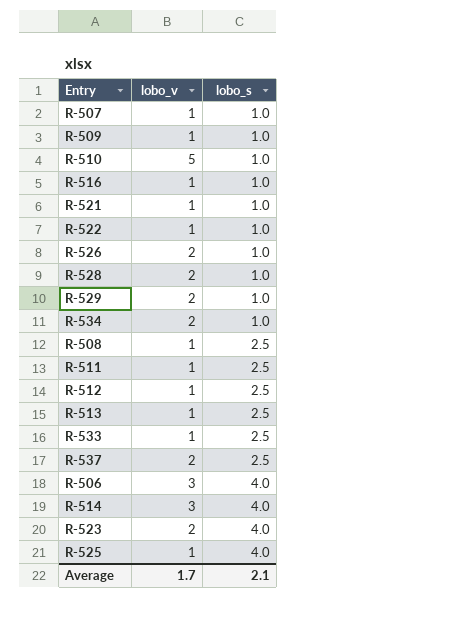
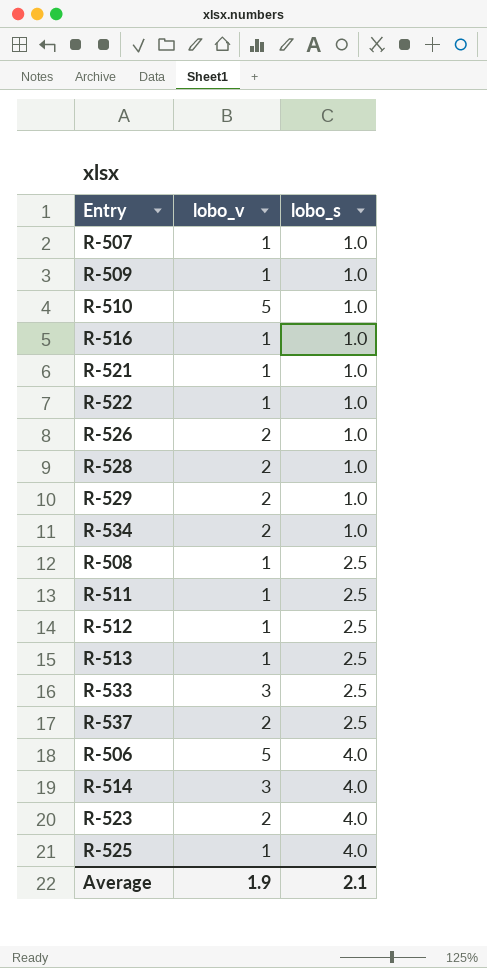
R-533 | lobo_v: 1 -> 3
R-506 | lobo_v: 3 -> 5
Average | lobo_v: 1.7 -> 1.9

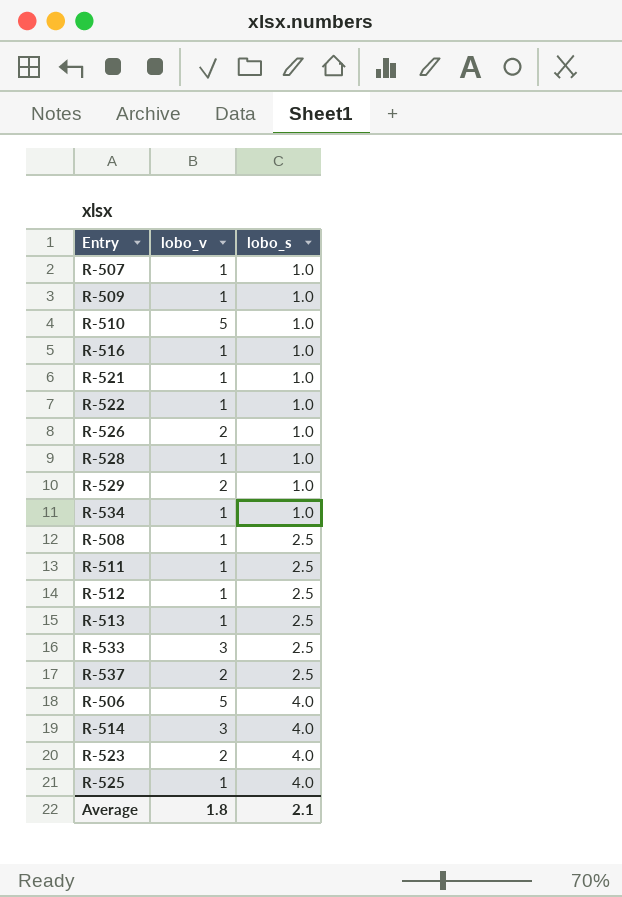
R-528 | lobo_v: 2 -> 1
R-534 | lobo_v: 2 -> 1
Average | lobo_v: 1.9 -> 1.8

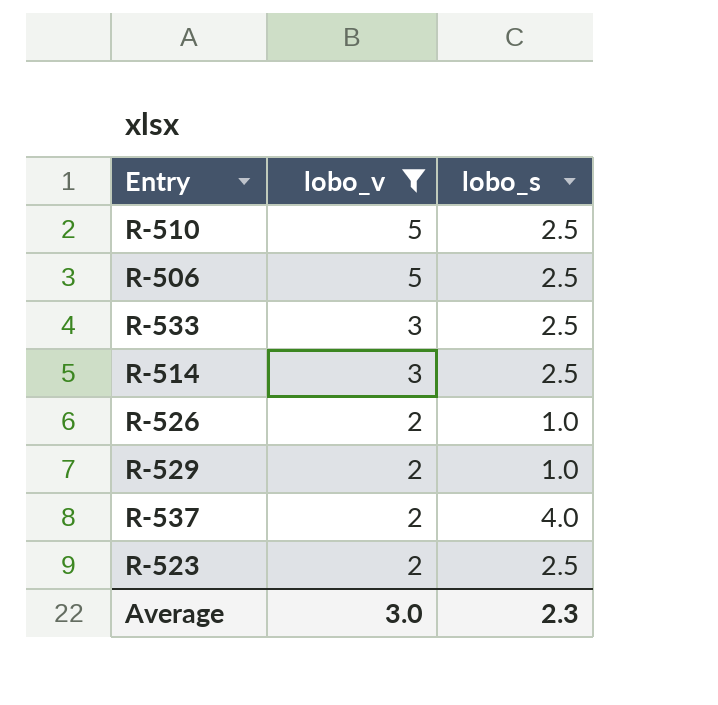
filter: none -> lobo_v != 1
row order: lobo_s ascending -> lobo_v descending
R-510 | lobo_s: 1.0 -> 2.5
R-506 | lobo_s: 4.0 -> 2.5
R-514 | lobo_s: 4.0 -> 2.5
R-537 | lobo_s: 2.5 -> 4.0
R-523 | lobo_s: 4.0 -> 2.5
Average | lobo_v: 1.8 -> 3.0
Average | lobo_s: 2.1 -> 2.3

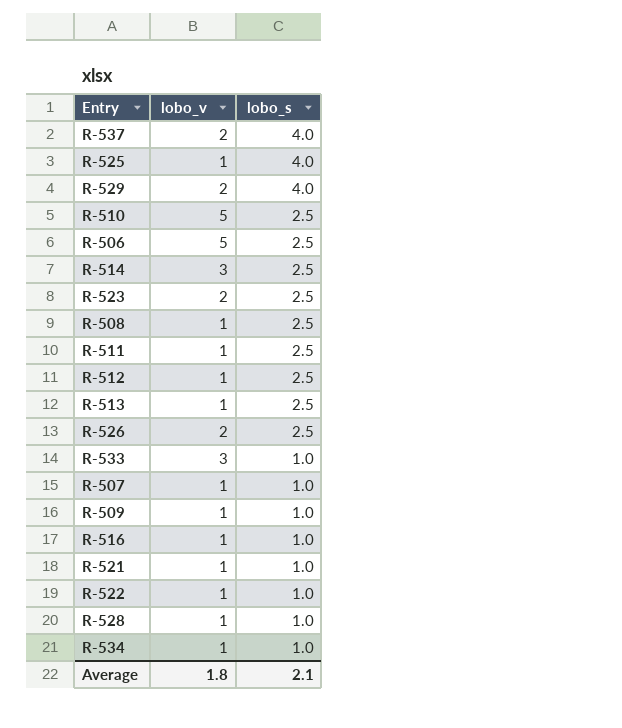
filter: lobo_v != 1 -> none
row order: lobo_v descending -> lobo_s descending
R-529 | lobo_s: 1.0 -> 4.0
R-526 | lobo_s: 1.0 -> 2.5
R-533 | lobo_s: 2.5 -> 1.0
Average | lobo_v: 3.0 -> 1.8
Average | lobo_s: 2.3 -> 2.1

